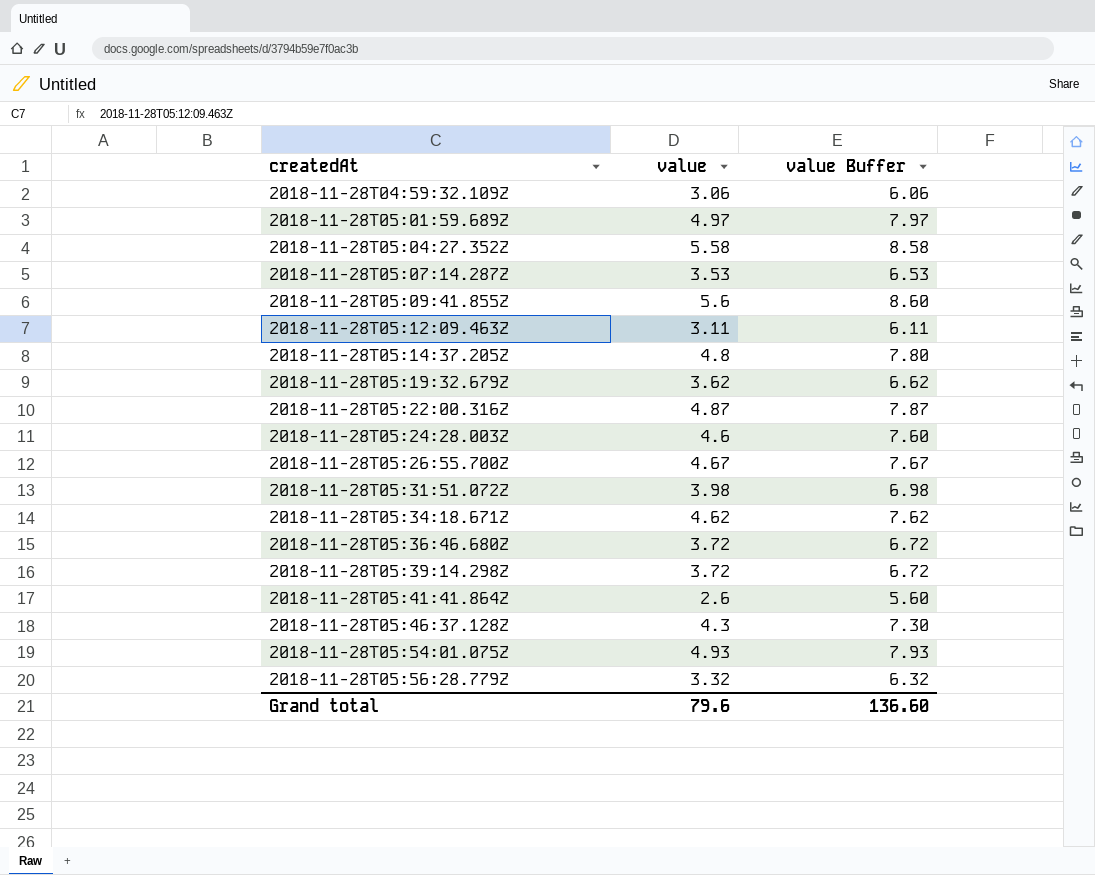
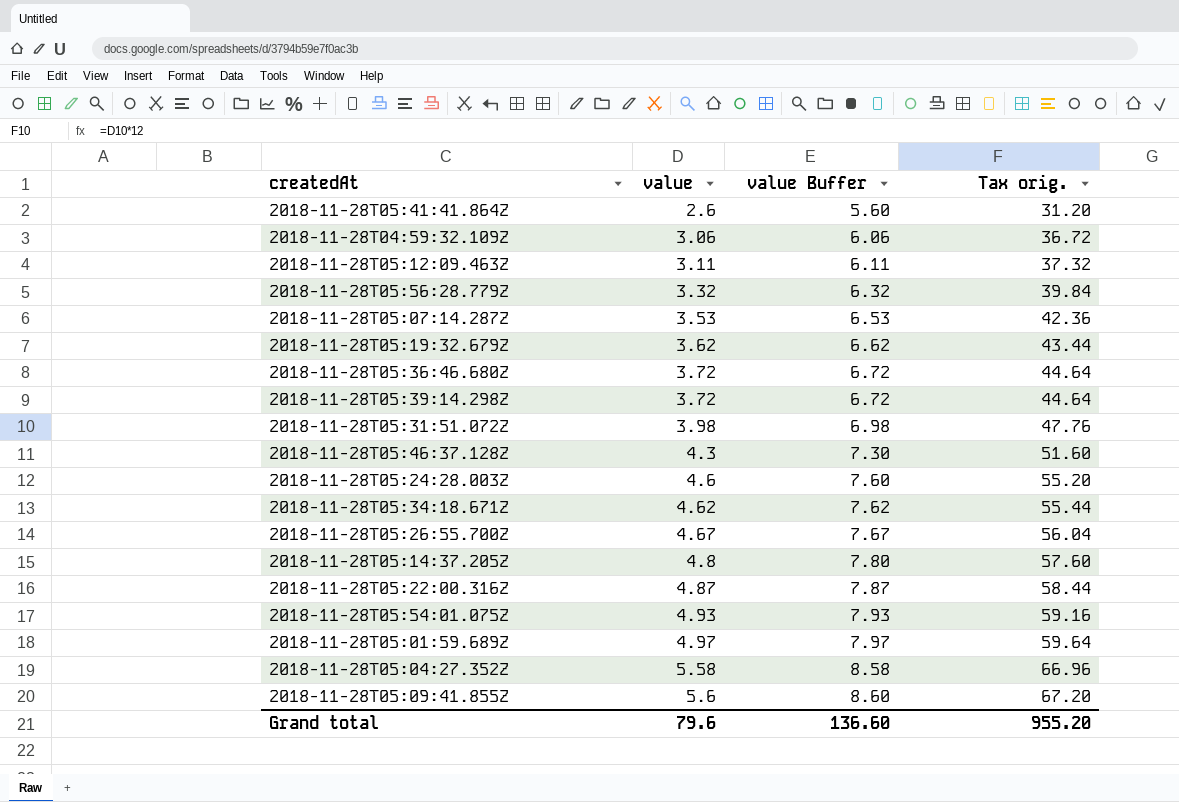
row order: createdAt ascending -> value ascending
column Tax orig. | formula: none -> [value] * 12

